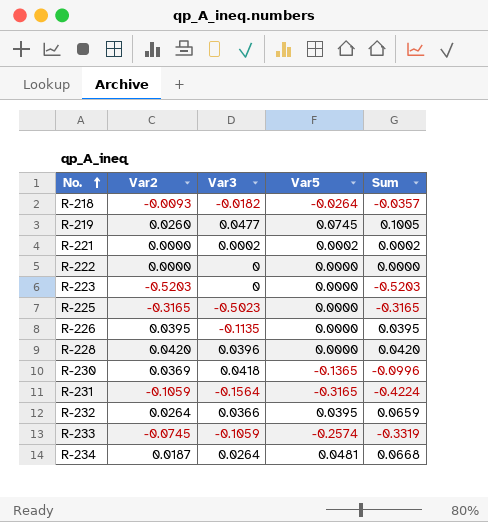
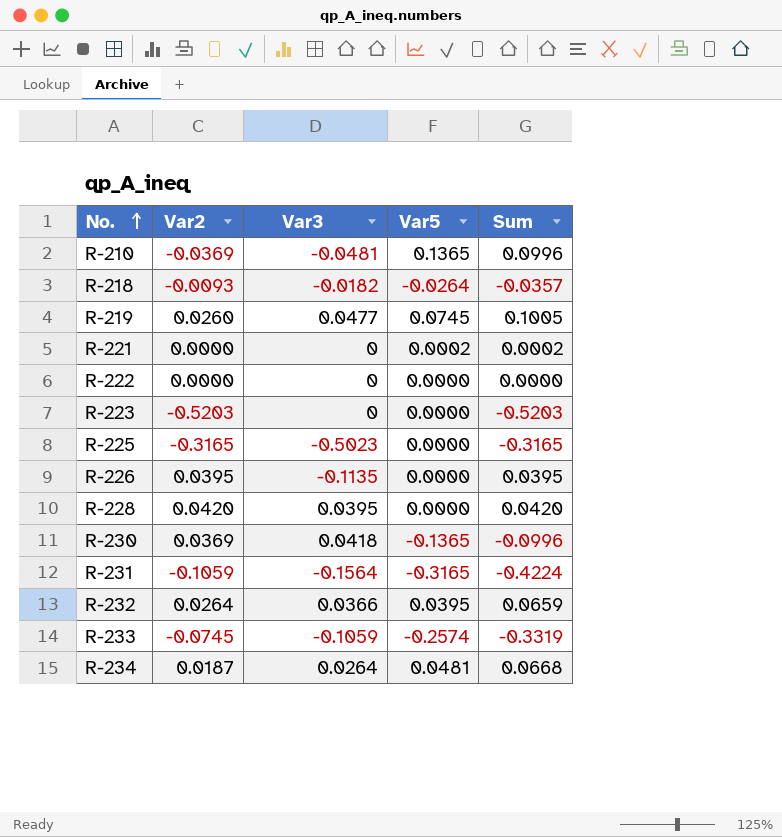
row R-210: none -> -0.0369 | -0.0481 | 0.1365 | 0.0996
R-221 | Var3: 0.0002 -> 0
R-228 | Var3: 0.0396 -> 0.0395

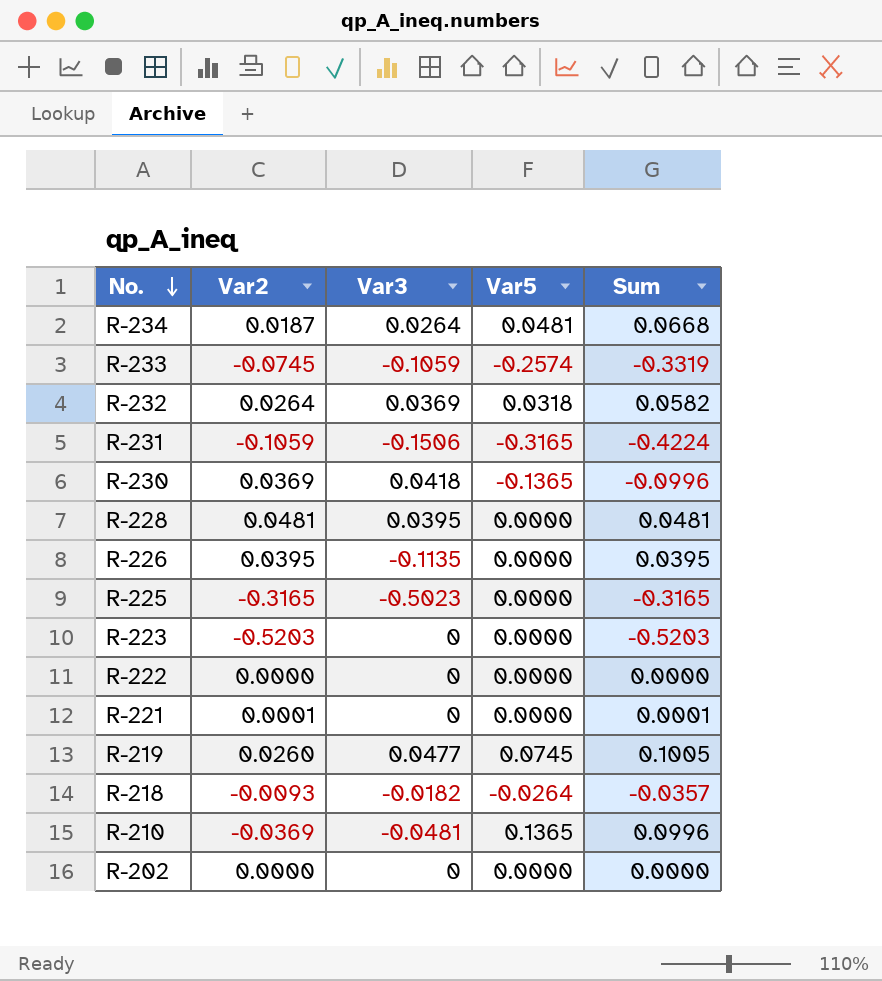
row order: No. ascending -> No. descending
R-232 | Var3: 0.0366 -> 0.0369
R-232 | Var5: 0.0395 -> 0.0318
R-232 | Sum: 0.0659 -> 0.0582
R-231 | Var3: -0.1564 -> -0.1506
R-228 | Var2: 0.0420 -> 0.0481
R-228 | Sum: 0.0420 -> 0.0481
R-221 | Var2: 0.0000 -> 0.0001
R-221 | Var5: 0.0002 -> 0.0000
R-221 | Sum: 0.0002 -> 0.0001
row R-202: none -> 0.0000 | 0 | 0.0000 | 0.0000

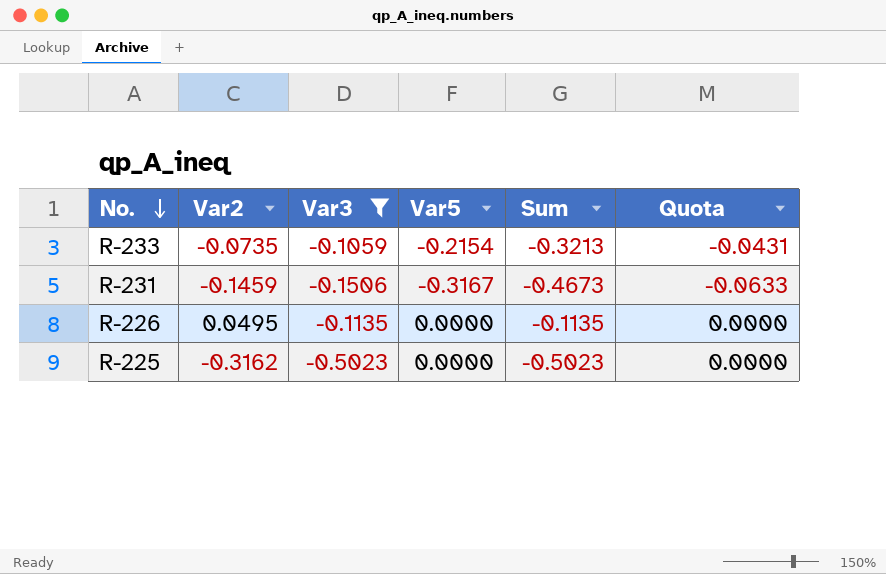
filter: none -> Var3 <= -0.1059
column Sum | formula: [Var2] + [Var5] -> [Var3] + [Var5]
column Quota | formula: none -> [Var5] * 0.2
R-233 | Var2: -0.0745 -> -0.0735
R-233 | Var5: -0.2574 -> -0.2154
R-231 | Var2: -0.1059 -> -0.1459
R-231 | Var5: -0.3165 -> -0.3167
R-226 | Var2: 0.0395 -> 0.0495
R-225 | Var2: -0.3165 -> -0.3162

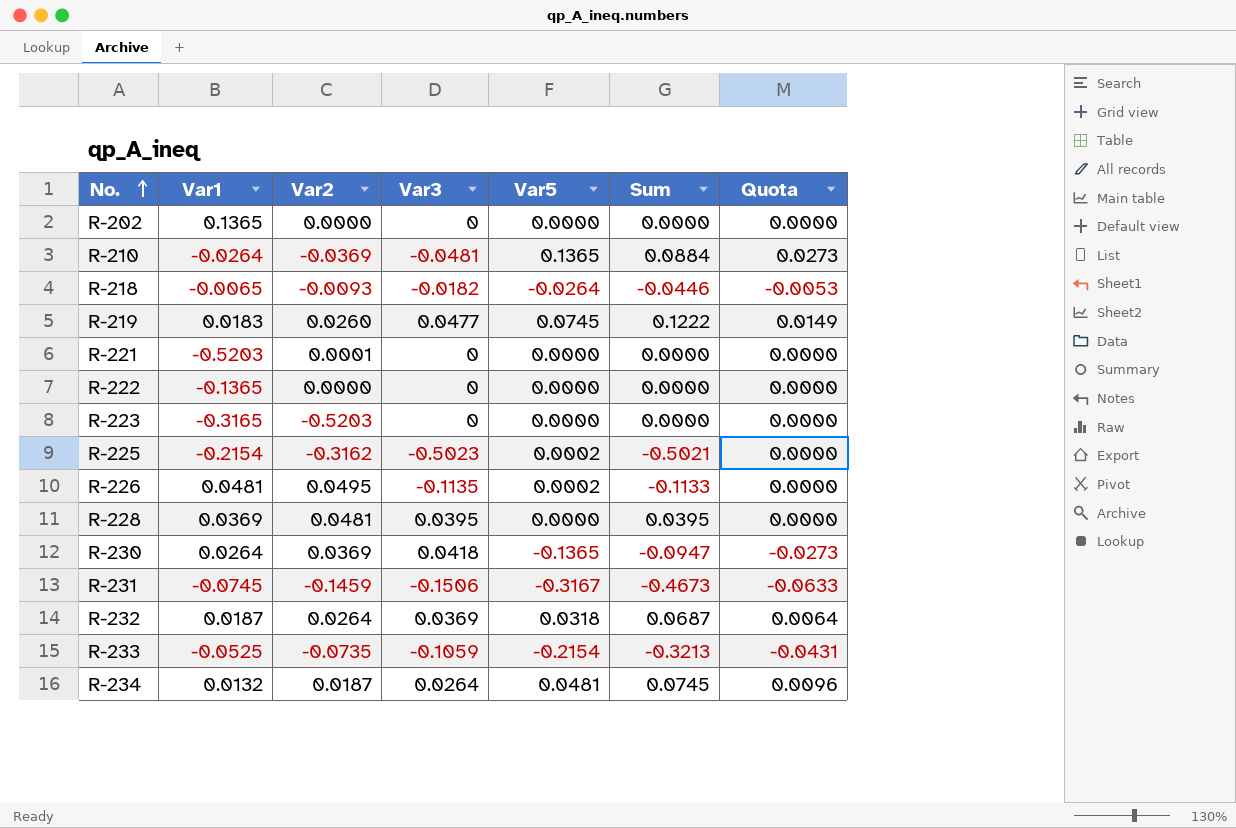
filter: Var3 <= -0.1059 -> none
row order: No. descending -> No. ascending
column Var1 | position: none -> 2
R-225 | Var5: 0.0000 -> 0.0002
R-225 | Sum: -0.5023 -> -0.5021
R-226 | Var5: 0.0000 -> 0.0002
R-226 | Sum: -0.1135 -> -0.1133

